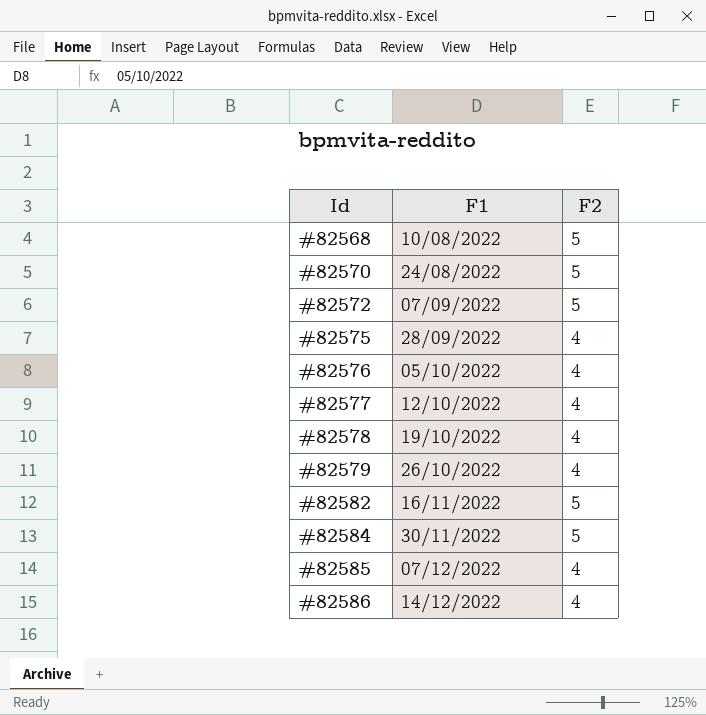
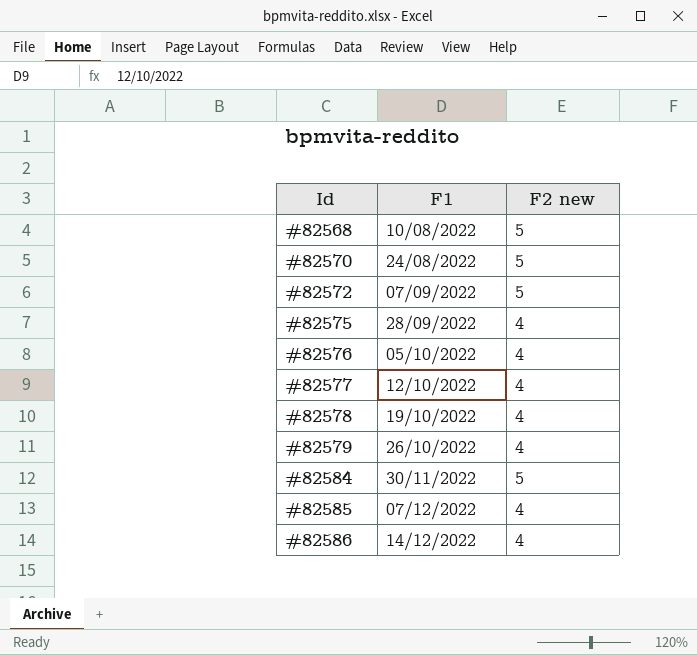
column name: F2 -> F2 new
row #82582: 16/11/2022 | 5 -> none

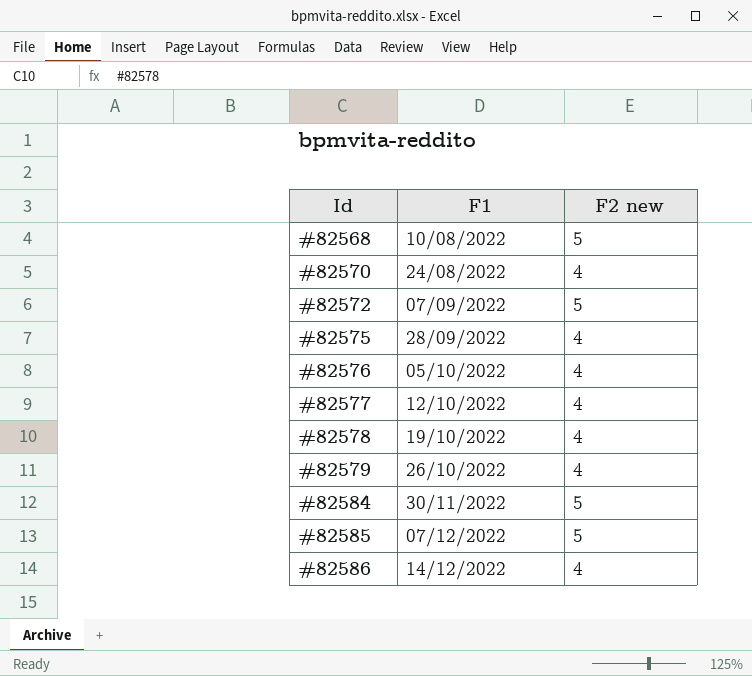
#82570 | F2 new: 5 -> 4
#82585 | F2 new: 4 -> 5

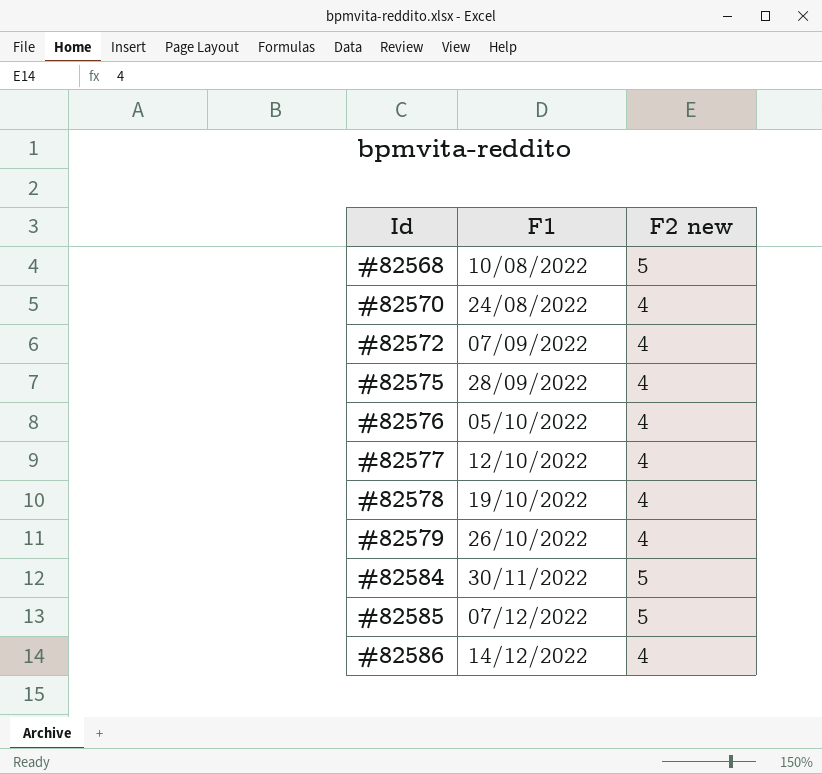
#82572 | F2 new: 5 -> 4

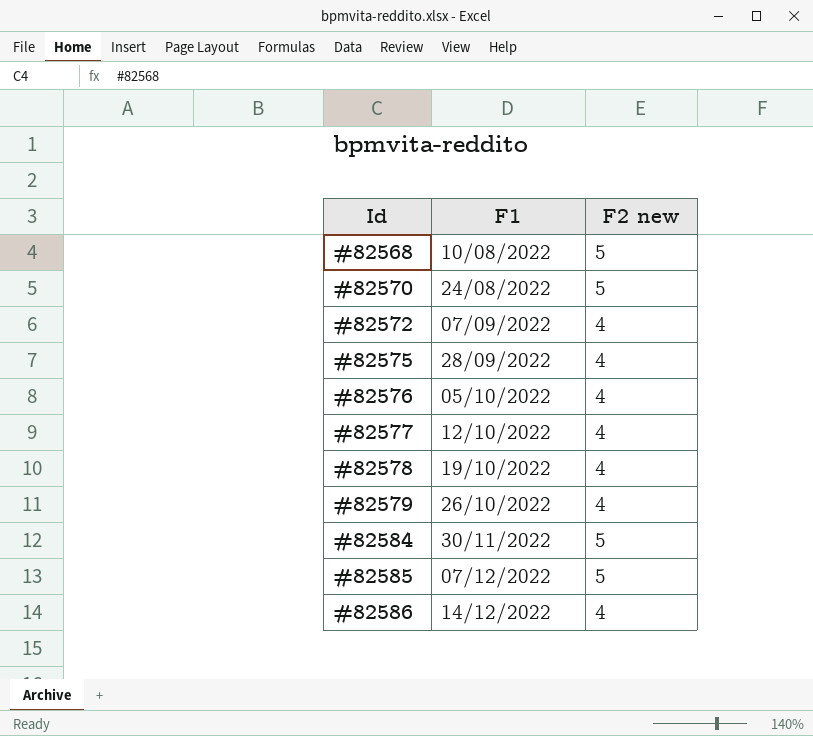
#82570 | F2 new: 4 -> 5

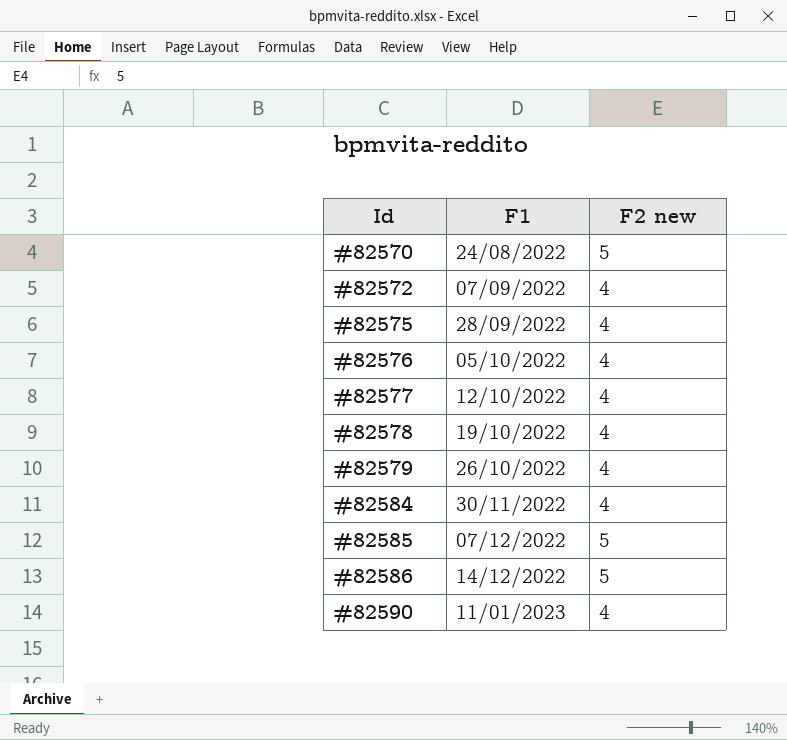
row #82568: 10/08/2022 | 5 -> none
#82584 | F2 new: 5 -> 4
#82586 | F2 new: 4 -> 5
row #82590: none -> 11/01/2023 | 4

